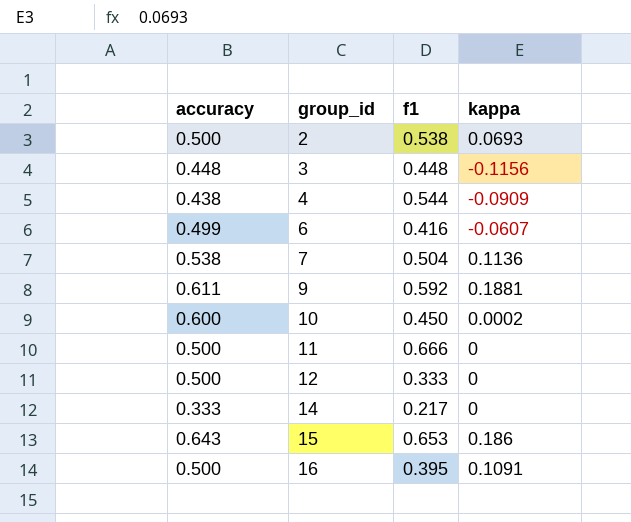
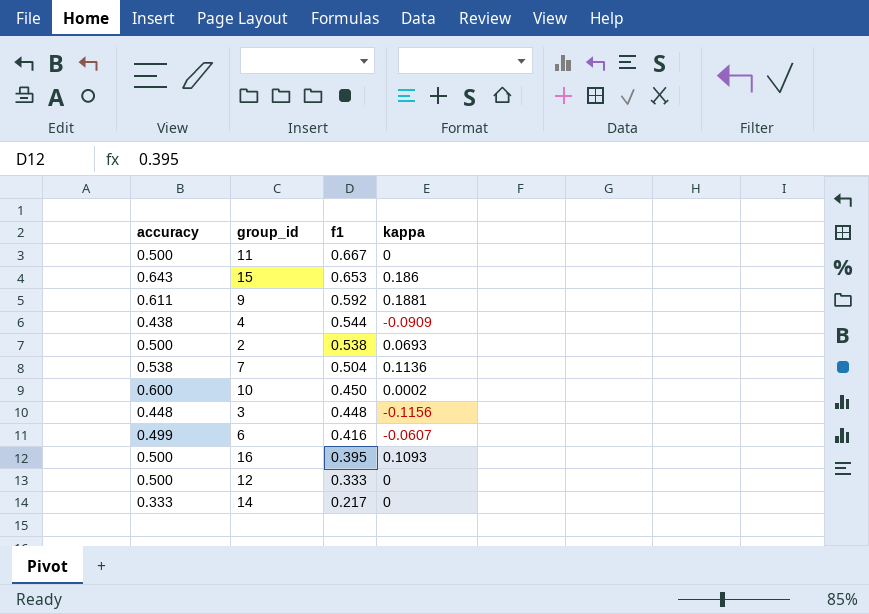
row order: group_id ascending -> f1 descending
11 | f1: 0.666 -> 0.667
16 | kappa: 0.1091 -> 0.1093

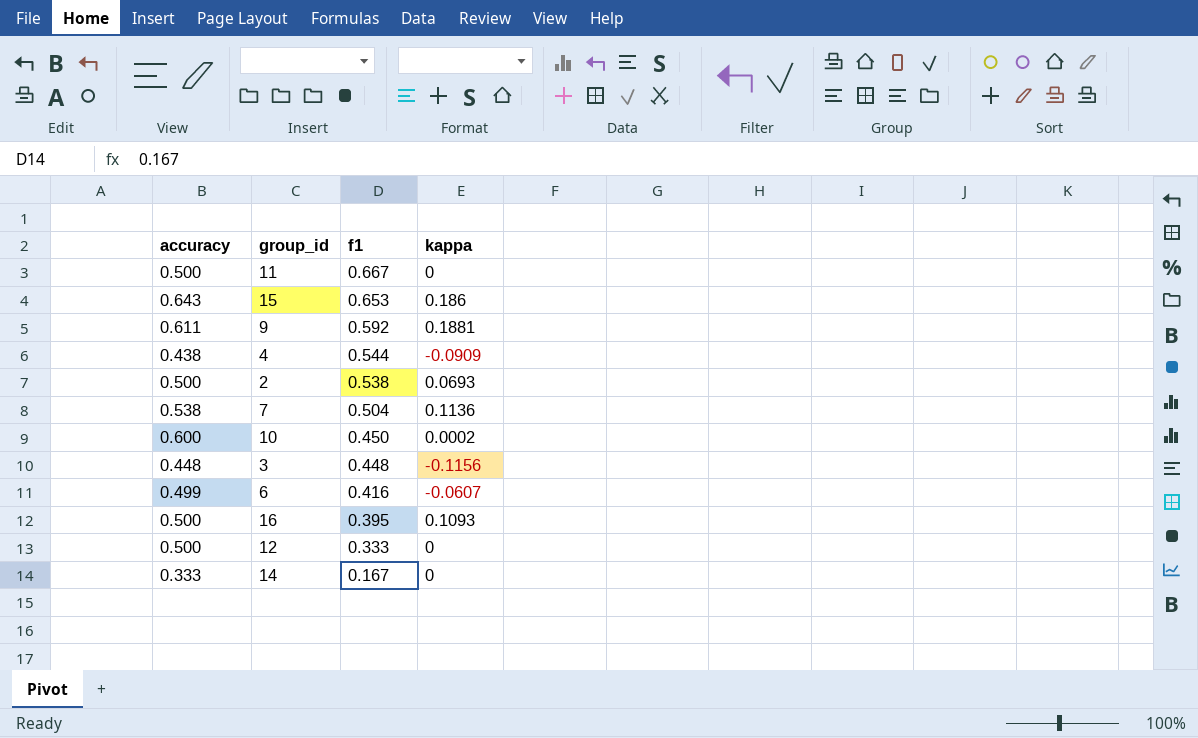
14 | f1: 0.217 -> 0.167

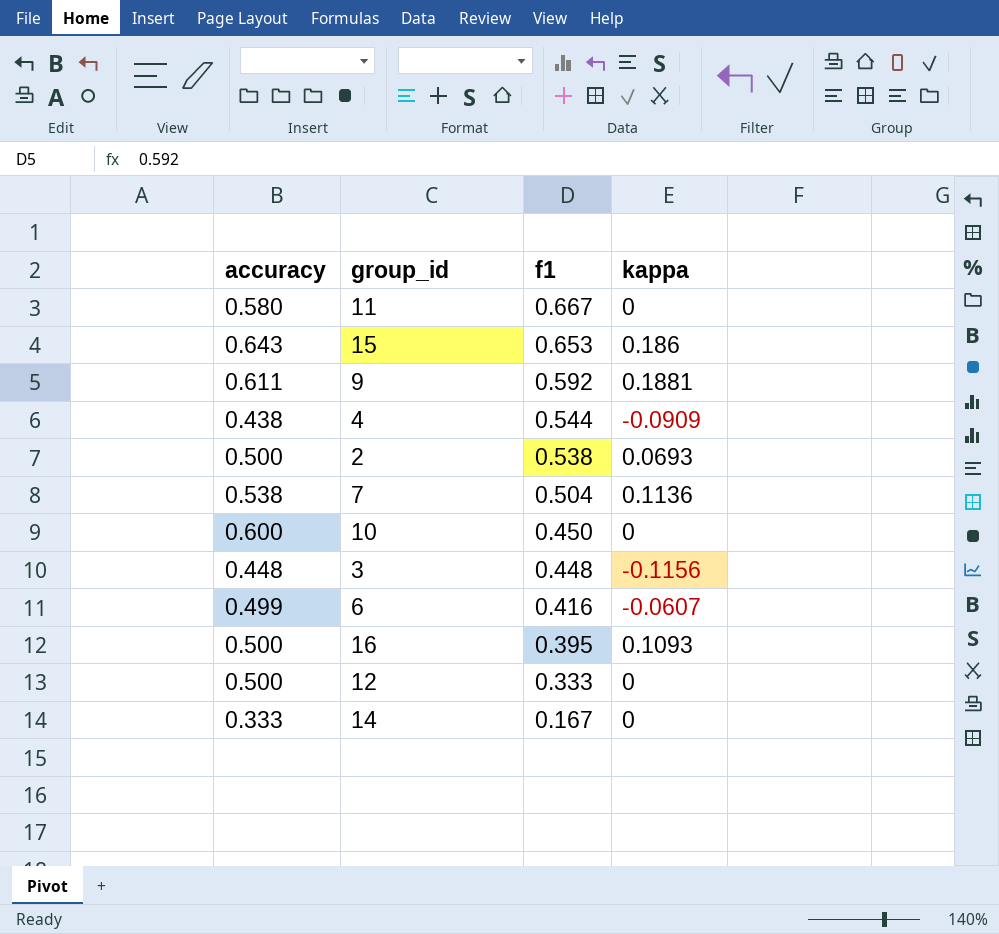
11 | accuracy: 0.500 -> 0.580
10 | kappa: 0.0002 -> 0

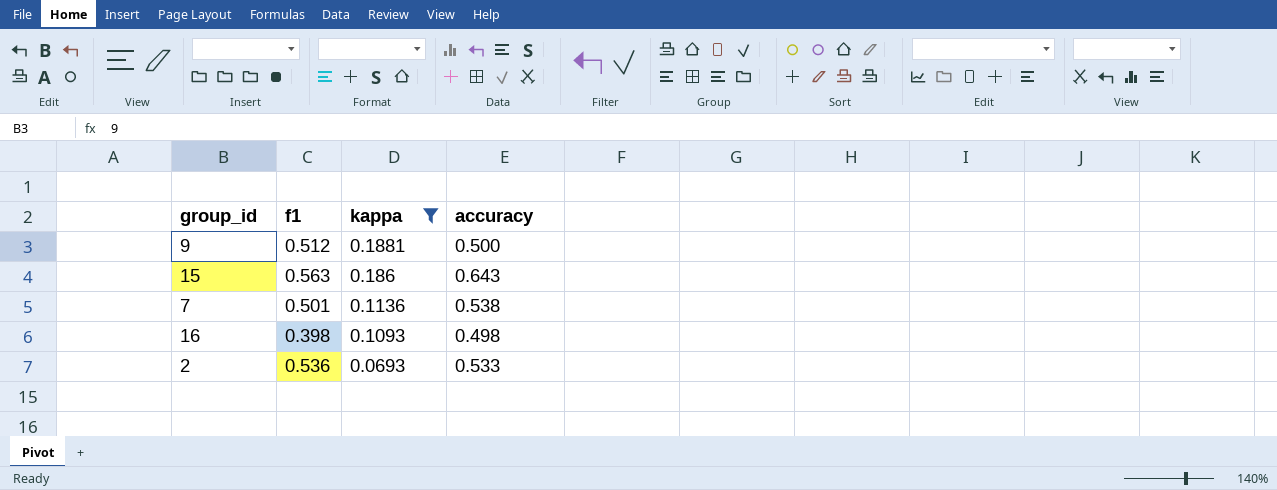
filter: none -> kappa >= 0.0693
row order: f1 descending -> kappa descending
column accuracy | position: 1 -> 4
9 | f1: 0.592 -> 0.512
9 | accuracy: 0.611 -> 0.500
15 | f1: 0.653 -> 0.563
7 | f1: 0.504 -> 0.501
16 | f1: 0.395 -> 0.398
16 | accuracy: 0.500 -> 0.498
2 | f1: 0.538 -> 0.536
2 | accuracy: 0.500 -> 0.533

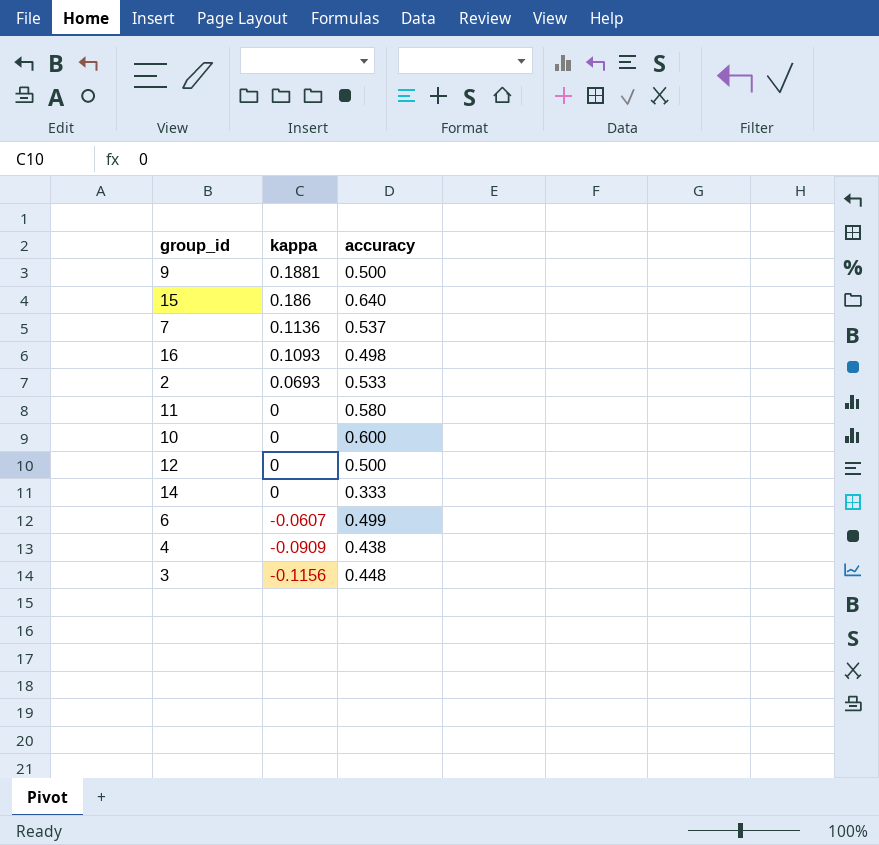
filter: kappa >= 0.0693 -> none
column f1 | position: 2 -> none
15 | accuracy: 0.643 -> 0.640
7 | accuracy: 0.538 -> 0.537

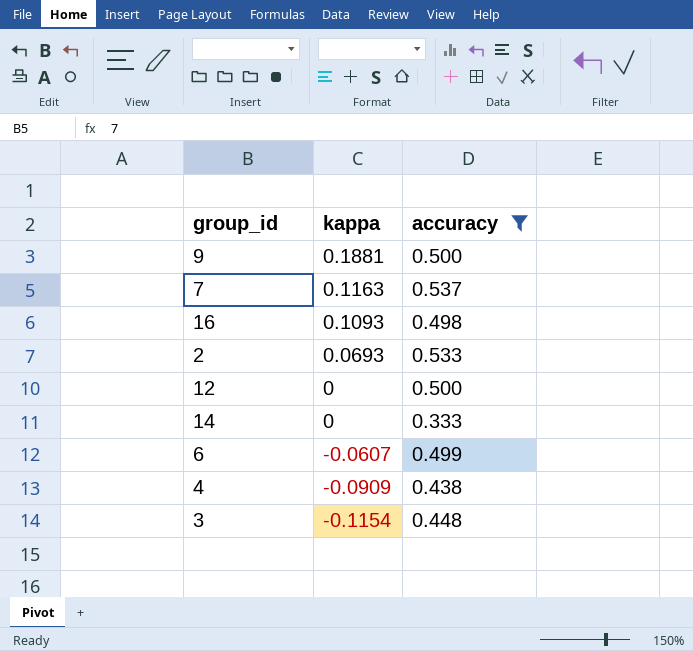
filter: none -> accuracy <= 0.537
7 | kappa: 0.1136 -> 0.1163
3 | kappa: -0.1156 -> -0.1154

